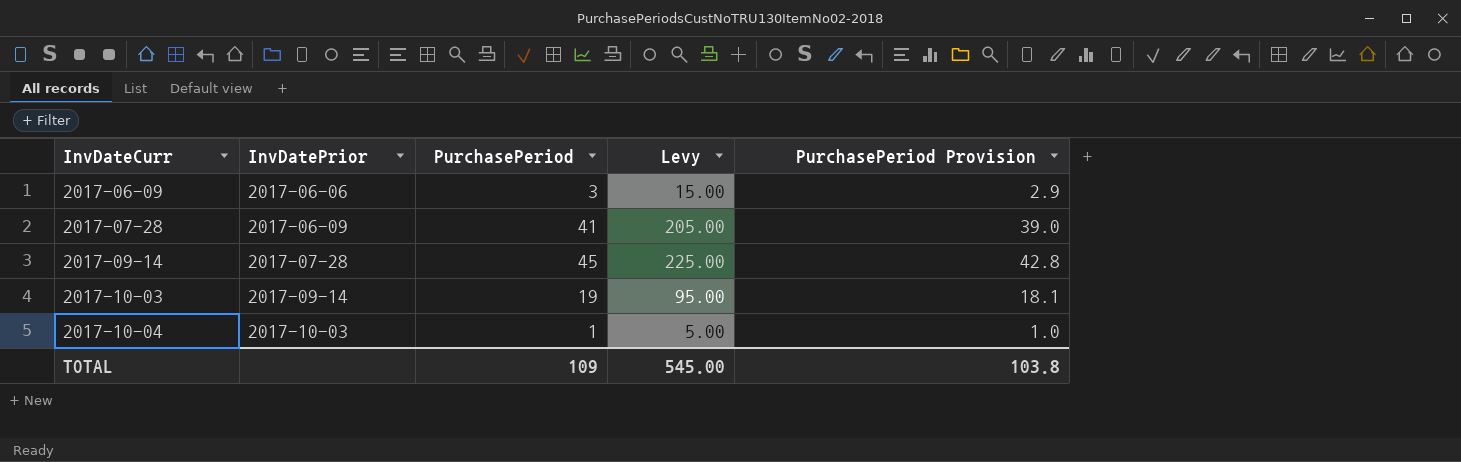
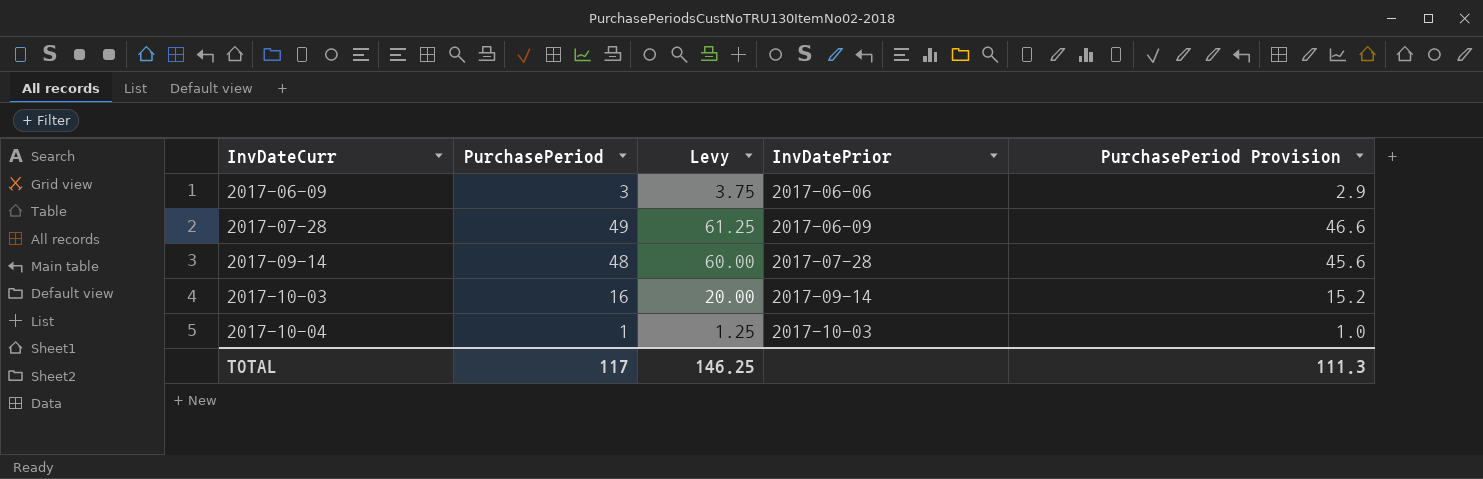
column Levy | formula: [PurchasePeriod] * 5 -> [PurchasePeriod] * 1.25
column InvDatePrior | position: 2 -> 4
2017-07-28 | PurchasePeriod: 41 -> 49
2017-07-28 | PurchasePeriod Provision: 39.0 -> 46.6
2017-09-14 | PurchasePeriod: 45 -> 48
2017-09-14 | PurchasePeriod Provision: 42.8 -> 45.6
2017-10-03 | PurchasePeriod: 19 -> 16
2017-10-03 | PurchasePeriod Provision: 18.1 -> 15.2
TOTAL | PurchasePeriod: 109 -> 117
TOTAL | Levy: 545.00 -> 146.25
TOTAL | PurchasePeriod Provision: 103.8 -> 111.3

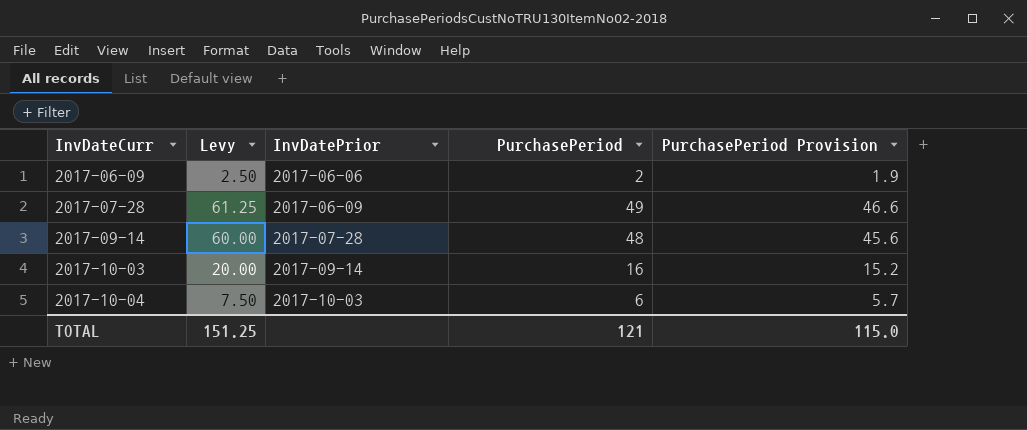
column PurchasePeriod | position: 2 -> 4
2017-06-09 | Levy: 3.75 -> 2.50
2017-06-09 | PurchasePeriod: 3 -> 2
2017-06-09 | PurchasePeriod Provision: 2.9 -> 1.9
2017-10-04 | Levy: 1.25 -> 7.50
2017-10-04 | PurchasePeriod: 1 -> 6
2017-10-04 | PurchasePeriod Provision: 1.0 -> 5.7
TOTAL | Levy: 146.25 -> 151.25
TOTAL | PurchasePeriod: 117 -> 121
TOTAL | PurchasePeriod Provision: 111.3 -> 115.0

